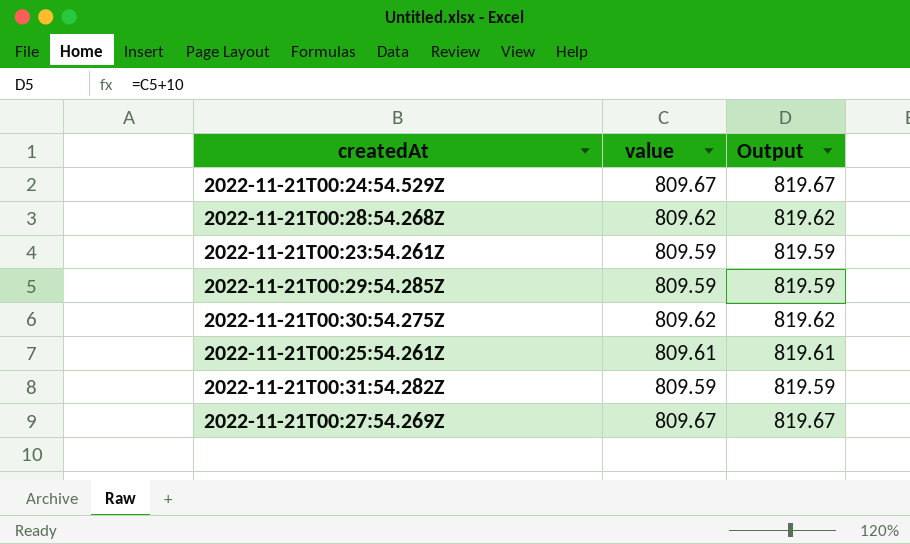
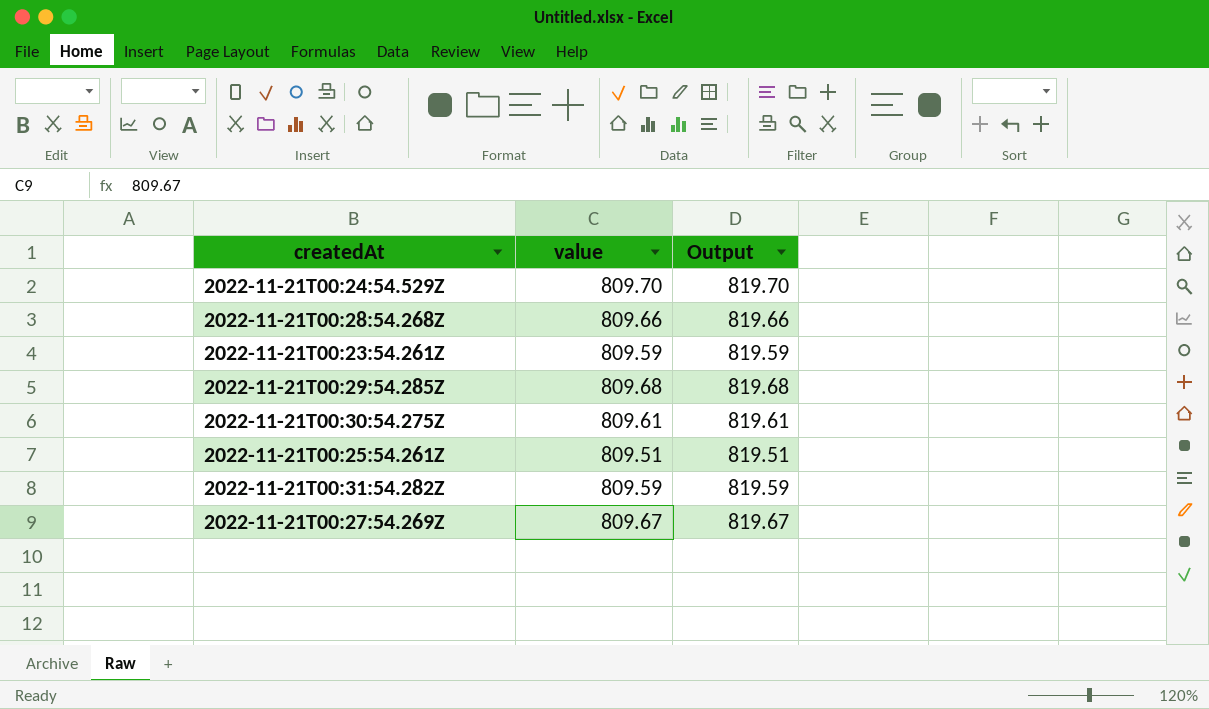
2022-11-21T00:24:54.529Z | value: 809.67 -> 809.70
2022-11-21T00:24:54.529Z | Output: 819.67 -> 819.70
2022-11-21T00:28:54.268Z | value: 809.62 -> 809.66
2022-11-21T00:28:54.268Z | Output: 819.62 -> 819.66
2022-11-21T00:29:54.285Z | value: 809.59 -> 809.68
2022-11-21T00:29:54.285Z | Output: 819.59 -> 819.68
2022-11-21T00:30:54.275Z | value: 809.62 -> 809.61
2022-11-21T00:30:54.275Z | Output: 819.62 -> 819.61
2022-11-21T00:25:54.261Z | value: 809.61 -> 809.51
2022-11-21T00:25:54.261Z | Output: 819.61 -> 819.51

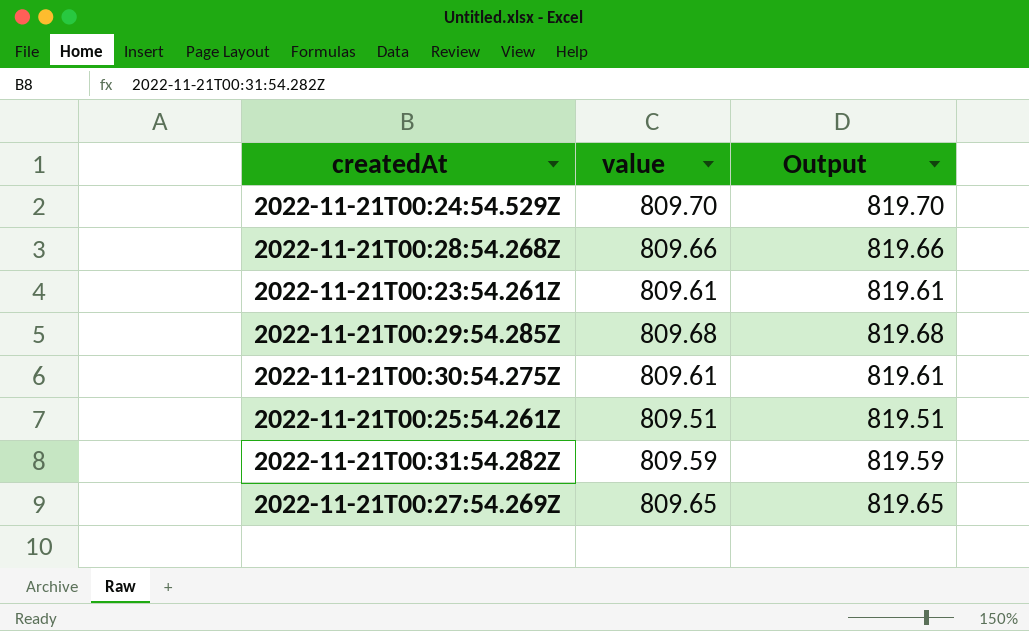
2022-11-21T00:23:54.261Z | value: 809.59 -> 809.61
2022-11-21T00:23:54.261Z | Output: 819.59 -> 819.61
2022-11-21T00:27:54.269Z | value: 809.67 -> 809.65
2022-11-21T00:27:54.269Z | Output: 819.67 -> 819.65

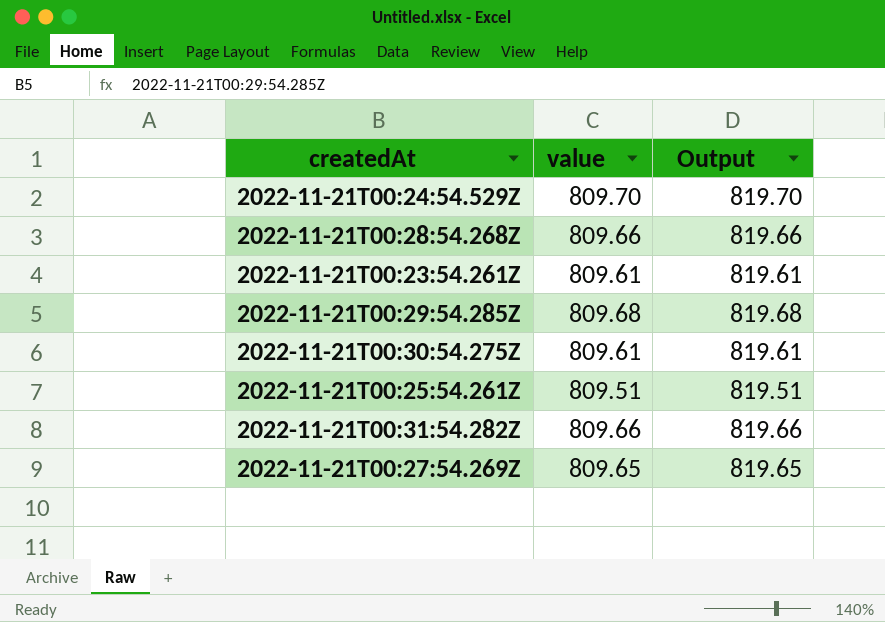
2022-11-21T00:31:54.282Z | value: 809.59 -> 809.66
2022-11-21T00:31:54.282Z | Output: 819.59 -> 819.66

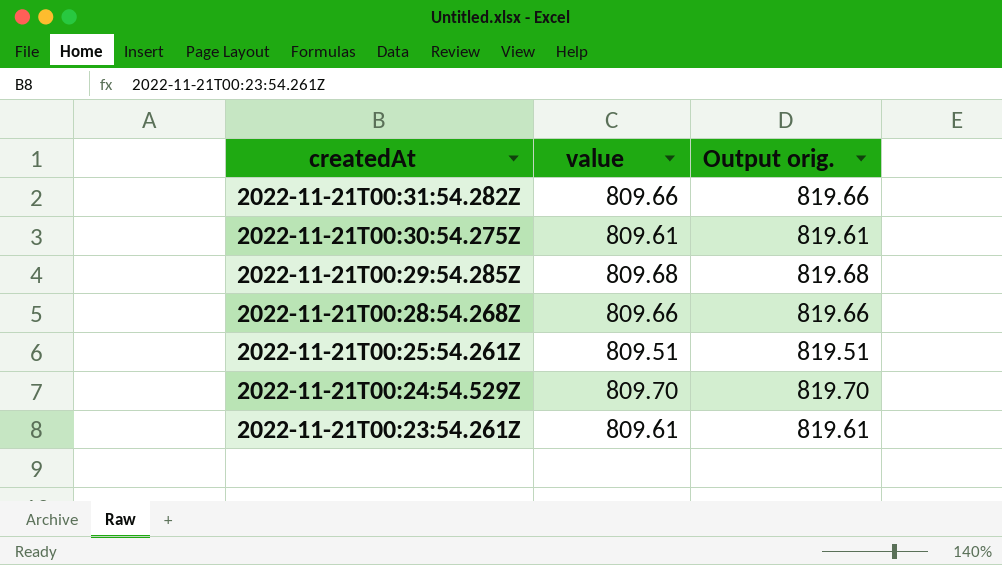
row order: none -> createdAt descending
column name: Output -> Output orig.
row 2022-11-21T00:27:54.269Z: 809.65 | 819.65 -> none

